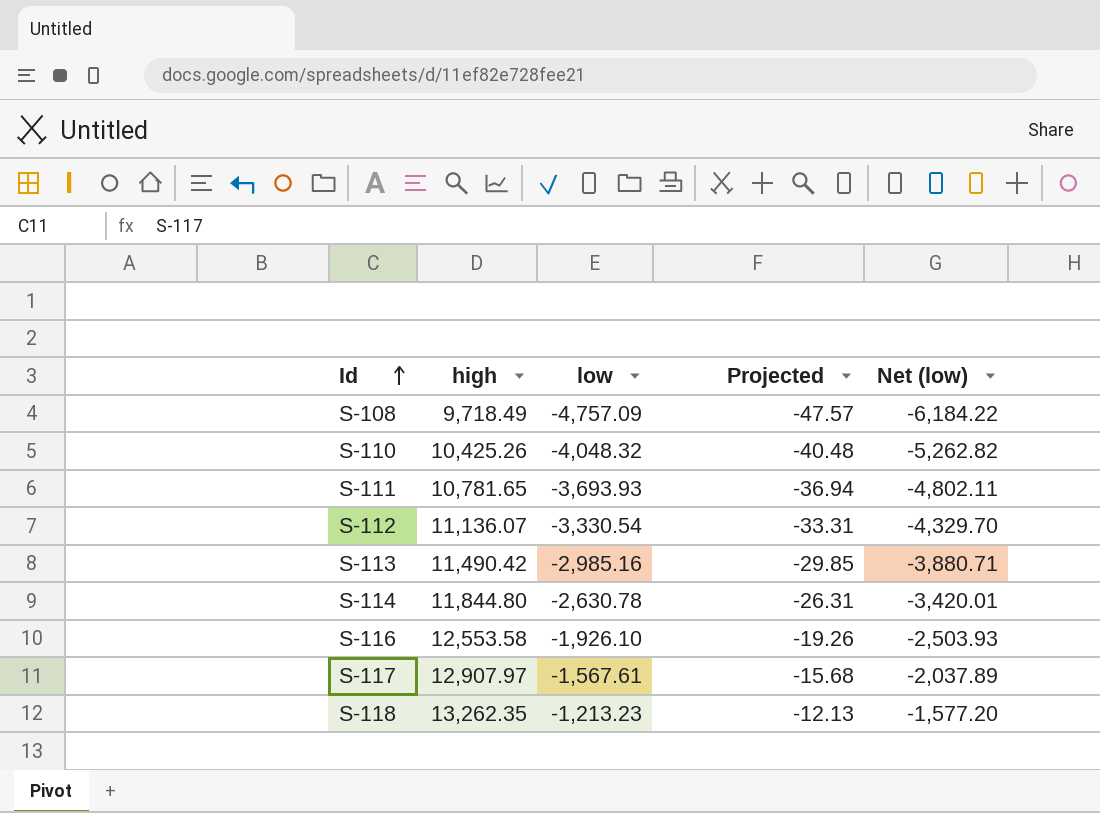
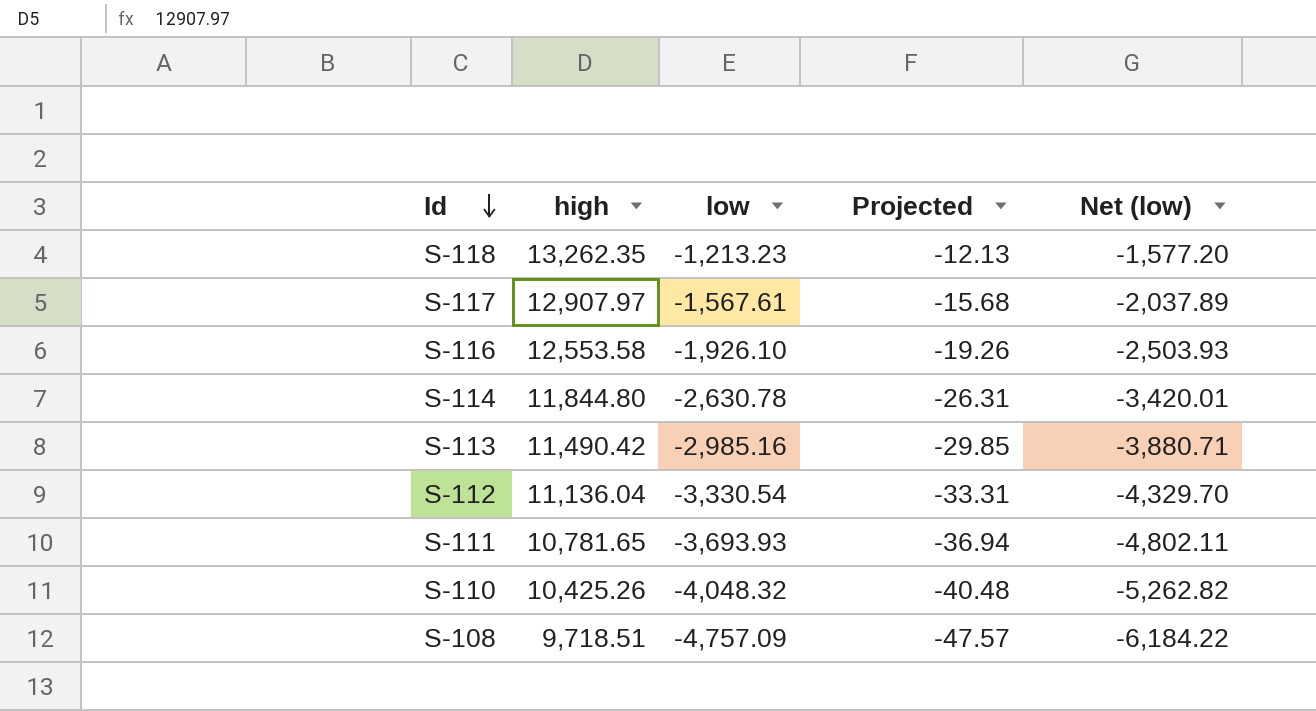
row order: Id ascending -> Id descending
S-112 | high: 11,136.07 -> 11,136.04
S-108 | high: 9,718.49 -> 9,718.51

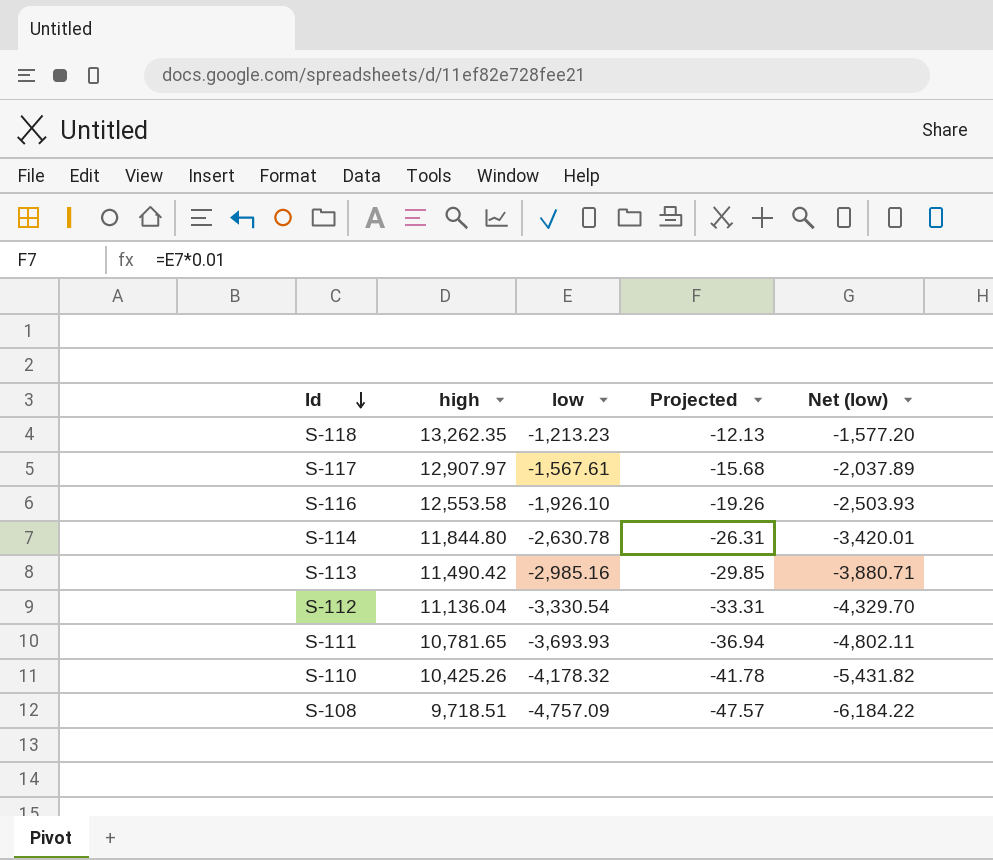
S-110 | low: -4,048.32 -> -4,178.32
S-110 | Projected: -40.48 -> -41.78
S-110 | Net (low): -5,262.82 -> -5,431.82

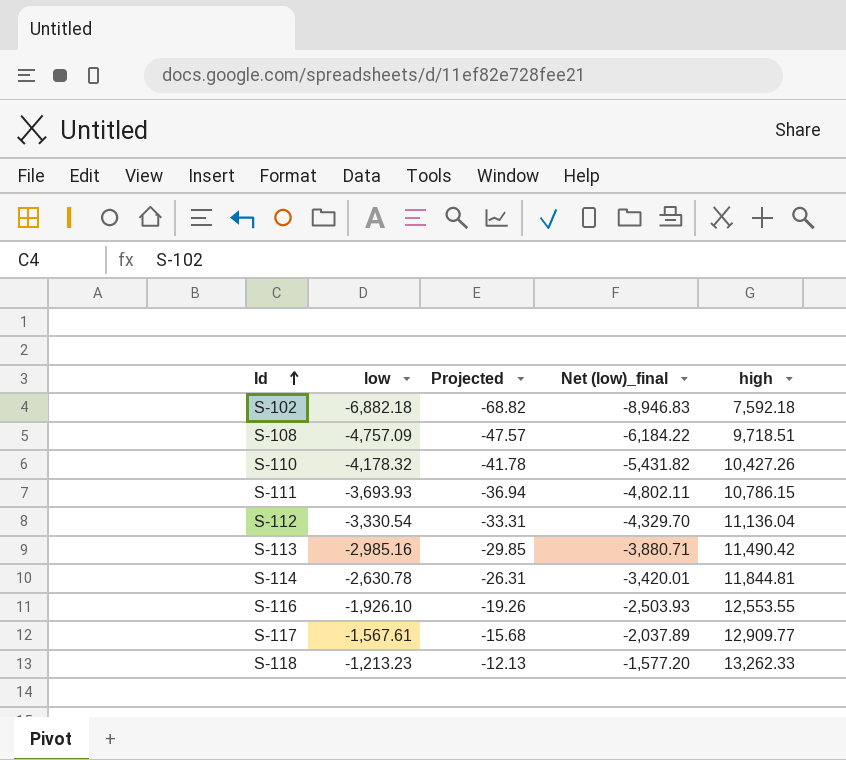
row order: Id descending -> Id ascending
column name: Net (low) -> Net (low)_final
column high | position: 2 -> 5
row S-102: none -> -6,882.18 | -68.82 | -8,946.83 | 7,592.18
S-110 | high: 10,425.26 -> 10,427.26
S-111 | high: 10,781.65 -> 10,786.15
S-114 | high: 11,844.80 -> 11,844.81
S-116 | high: 12,553.58 -> 12,553.55
S-117 | high: 12,907.97 -> 12,909.77
S-118 | high: 13,262.35 -> 13,262.33

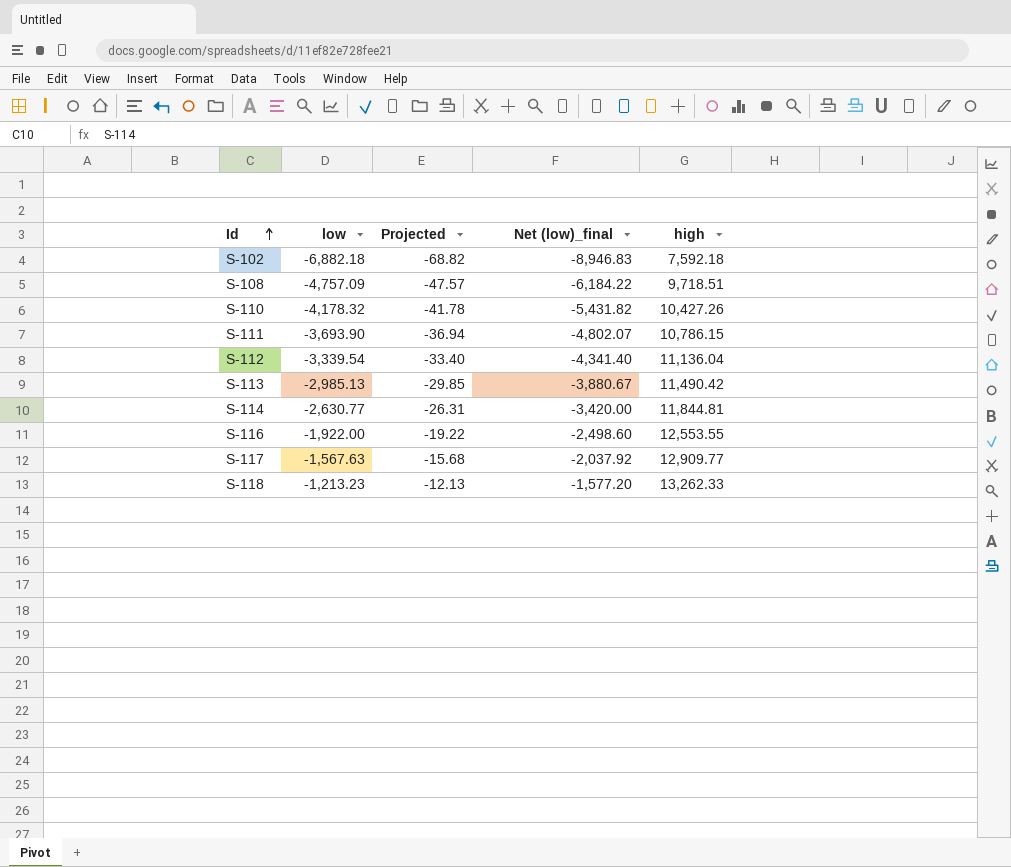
S-111 | low: -3,693.93 -> -3,693.90
S-111 | Net (low)_final: -4,802.11 -> -4,802.07
S-112 | low: -3,330.54 -> -3,339.54
S-112 | Projected: -33.31 -> -33.40
S-112 | Net (low)_final: -4,329.70 -> -4,341.40
S-113 | low: -2,985.16 -> -2,985.13
S-113 | Net (low)_final: -3,880.71 -> -3,880.67
S-114 | low: -2,630.78 -> -2,630.77
S-114 | Net (low)_final: -3,420.01 -> -3,420.00
S-116 | low: -1,926.10 -> -1,922.00
S-116 | Projected: -19.26 -> -19.22
S-116 | Net (low)_final: -2,503.93 -> -2,498.60
S-117 | low: -1,567.61 -> -1,567.63
S-117 | Net (low)_final: -2,037.89 -> -2,037.92

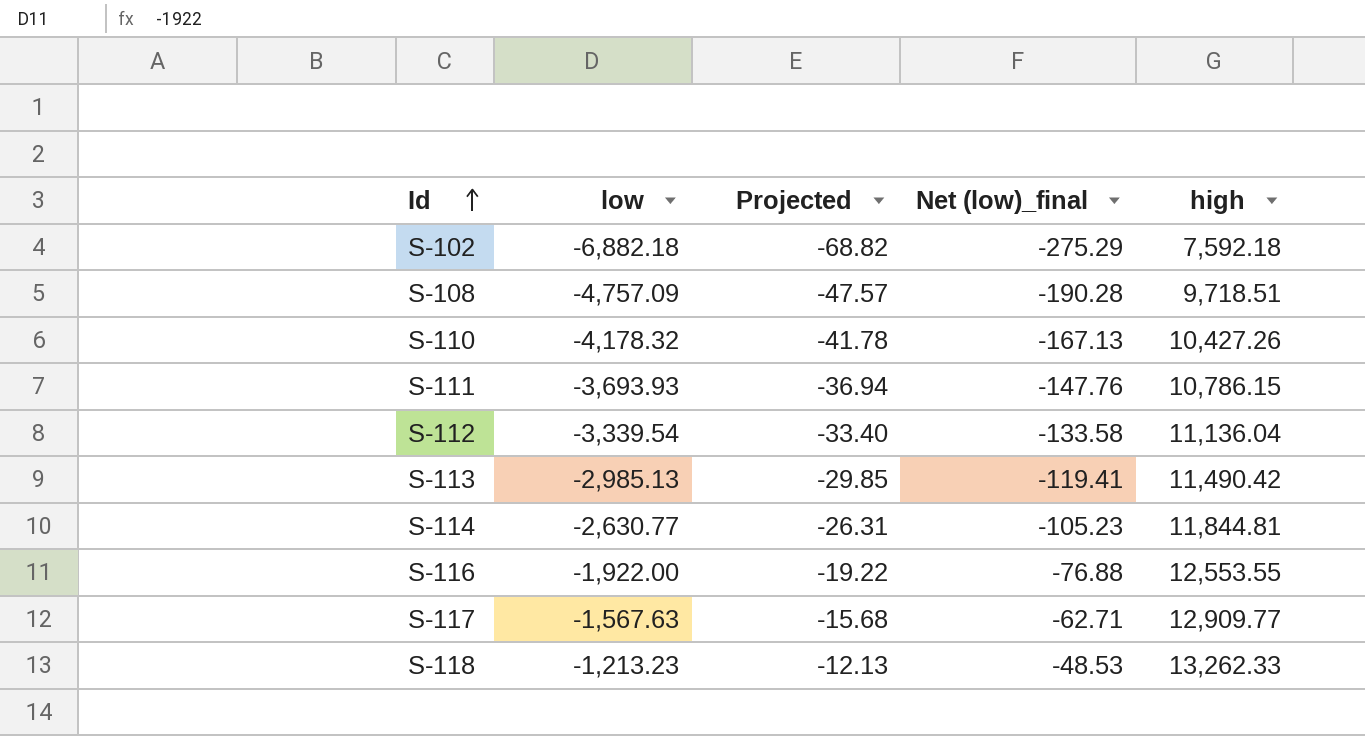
column Net (low)_final | formula: [low] * 1.3 -> [low] * 0.04
S-111 | low: -3,693.90 -> -3,693.93

